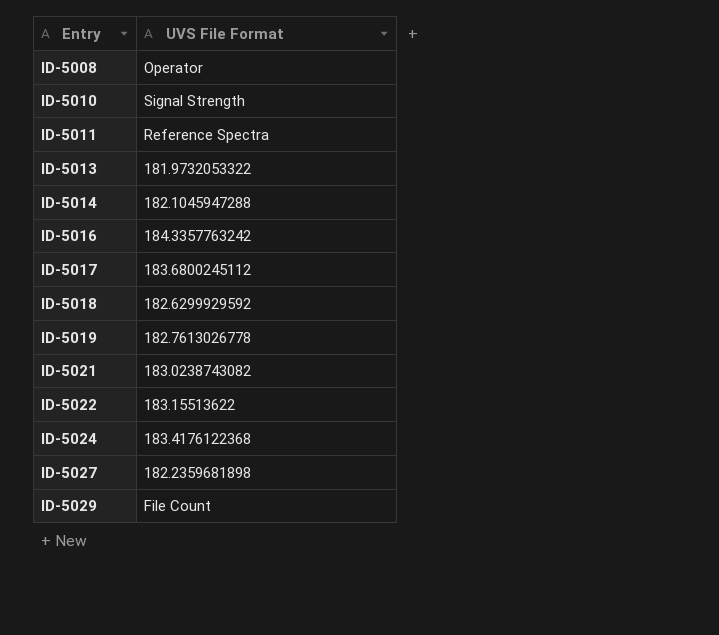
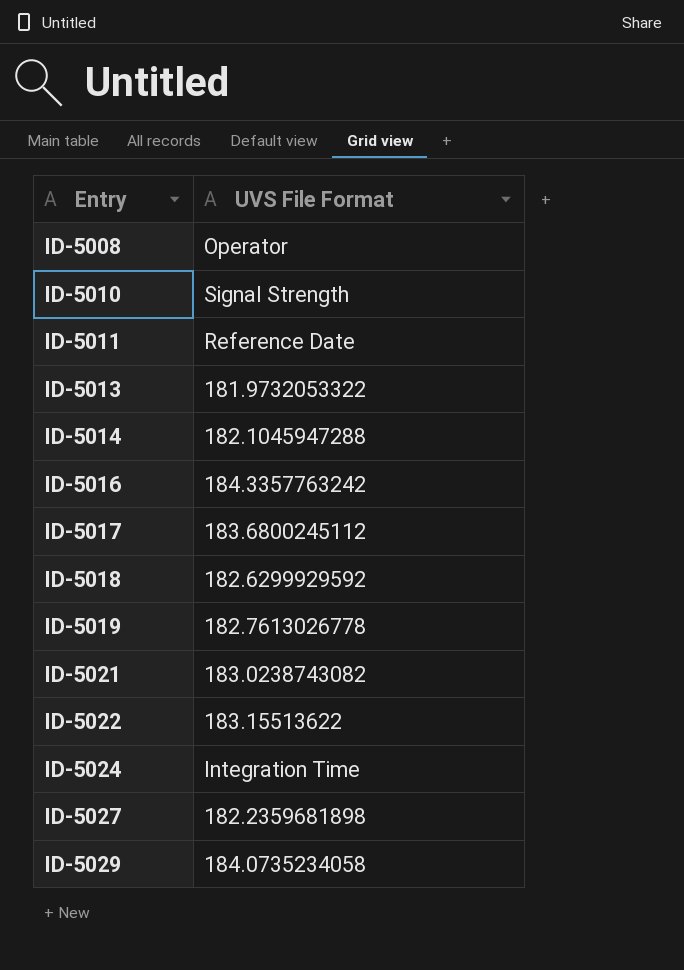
ID-5011 | UVS File Format: Reference Spectra -> Reference Date
ID-5024 | UVS File Format: 183.4176122368 -> Integration Time
ID-5029 | UVS File Format: File Count -> 184.0735234058

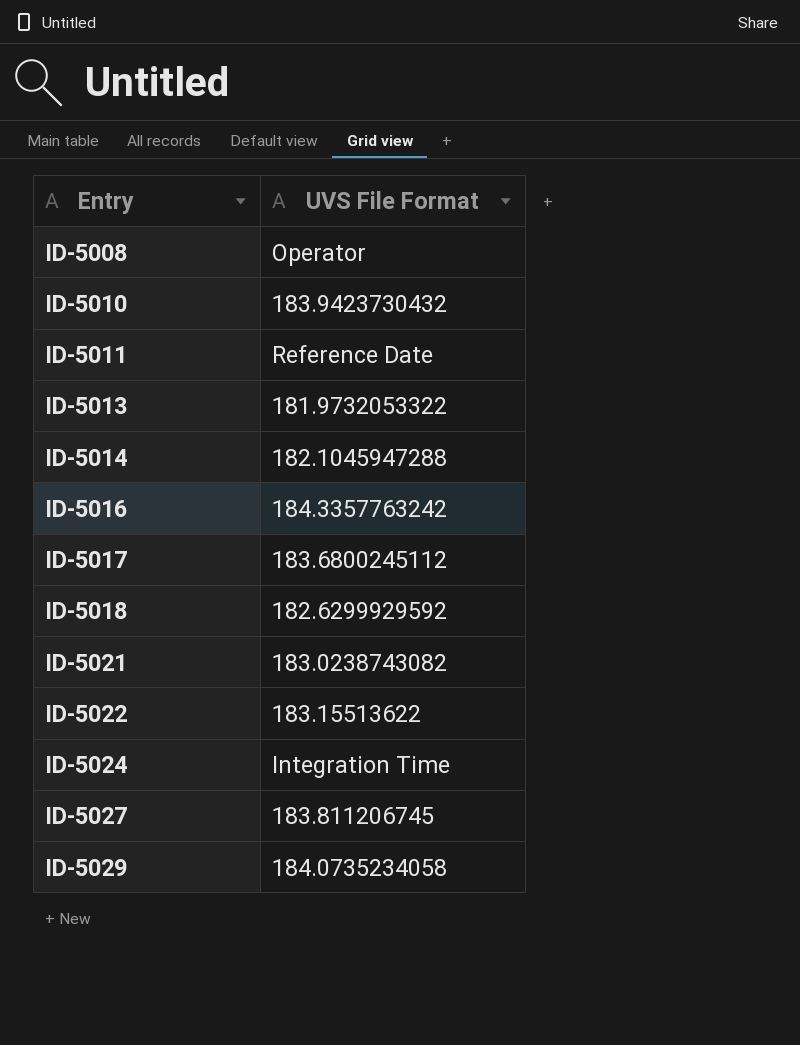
row ID-5019: 182.7613026778 -> none
ID-5010 | UVS File Format: Signal Strength -> 183.9423730432
ID-5027 | UVS File Format: 182.2359681898 -> 183.811206745

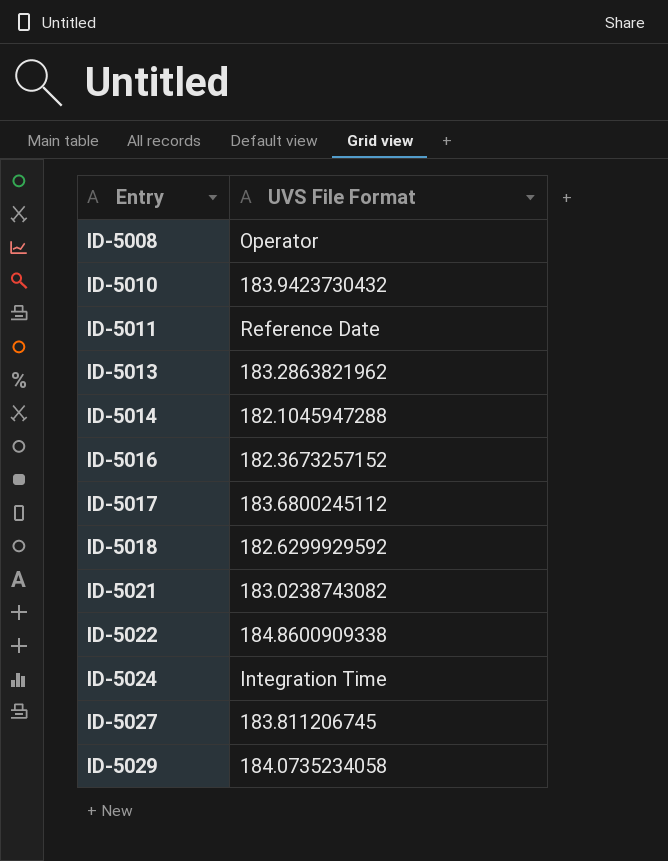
ID-5013 | UVS File Format: 181.9732053322 -> 183.2863821962
ID-5016 | UVS File Format: 184.3357763242 -> 182.3673257152
ID-5022 | UVS File Format: 183.15513622 -> 184.8600909338

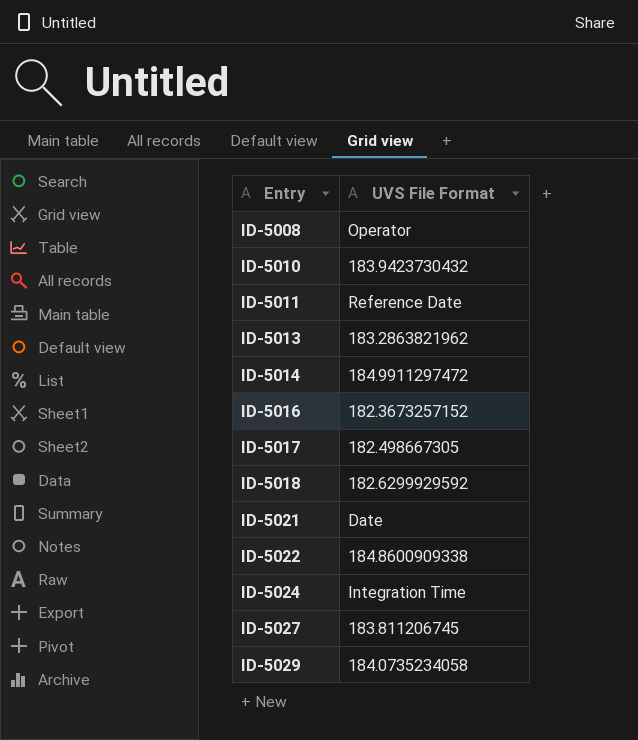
ID-5014 | UVS File Format: 182.1045947288 -> 184.9911297472
ID-5017 | UVS File Format: 183.6800245112 -> 182.498667305
ID-5021 | UVS File Format: 183.0238743082 -> Date

